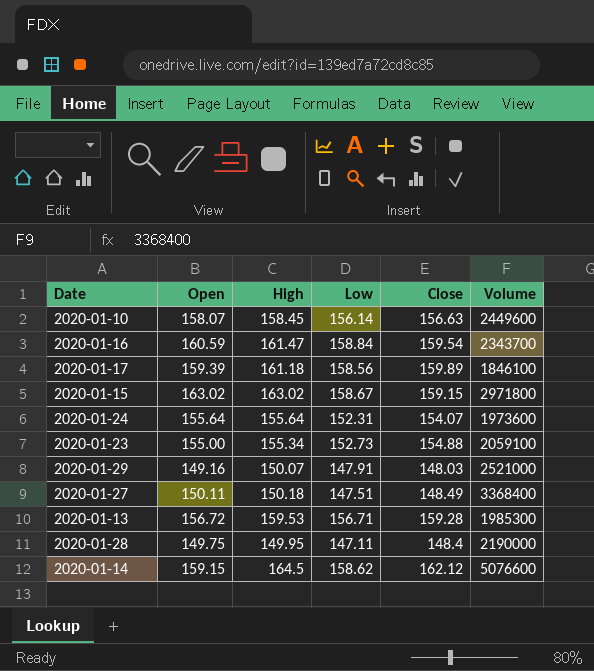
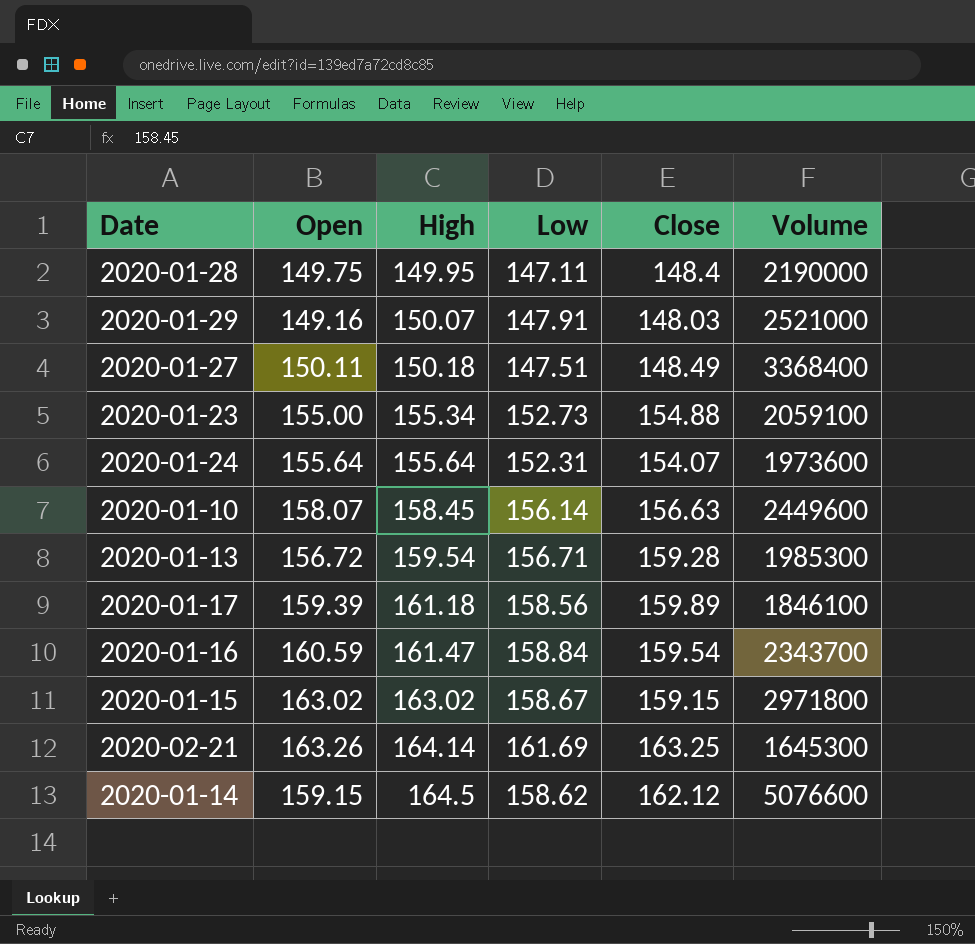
row order: none -> High ascending
2020-01-13 | High: 159.53 -> 159.54
row 2020-02-21: none -> 163.26 | 164.14 | 161.69 | 163.25 | 1645300

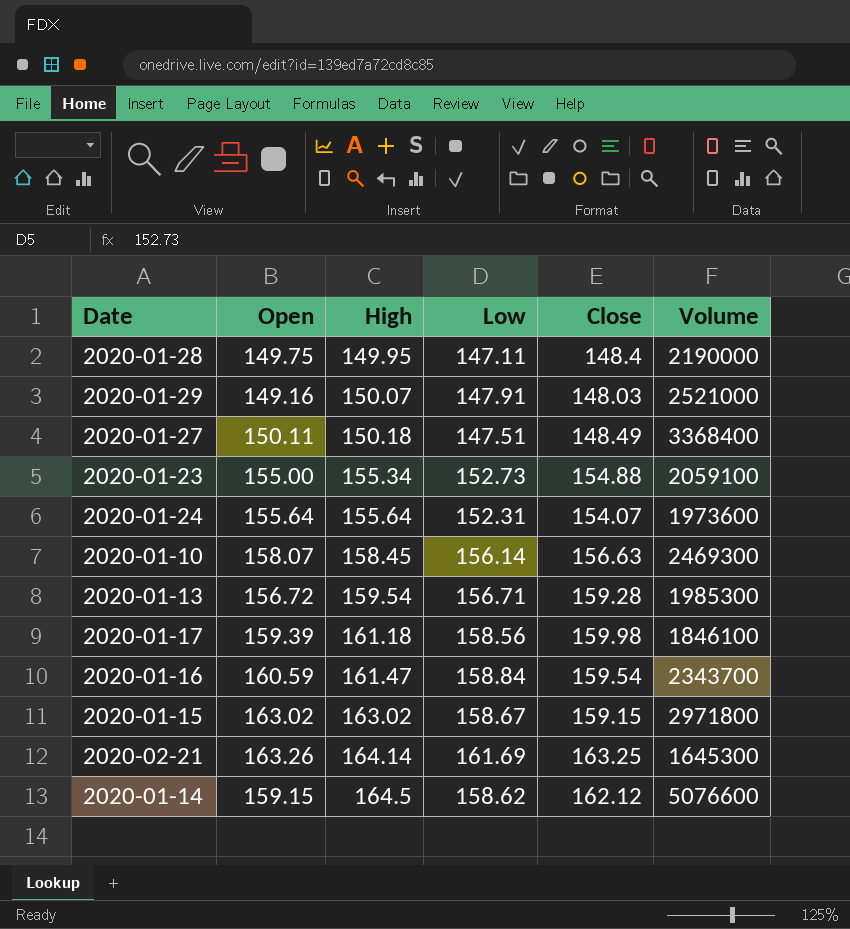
2020-01-10 | Volume: 2449600 -> 2469300
2020-01-17 | Close: 159.89 -> 159.98

